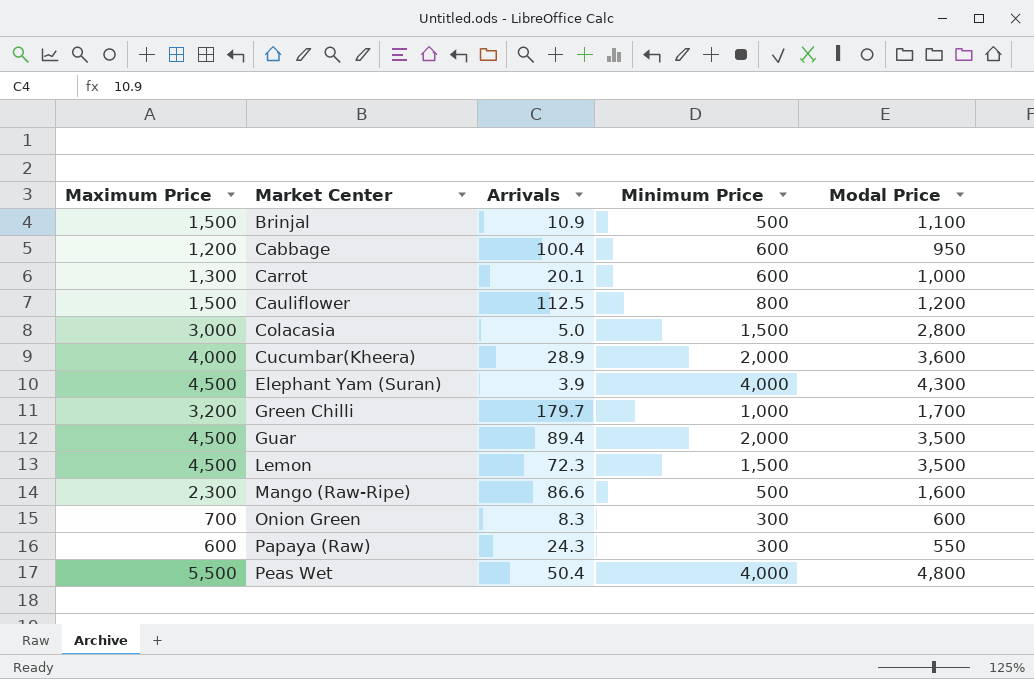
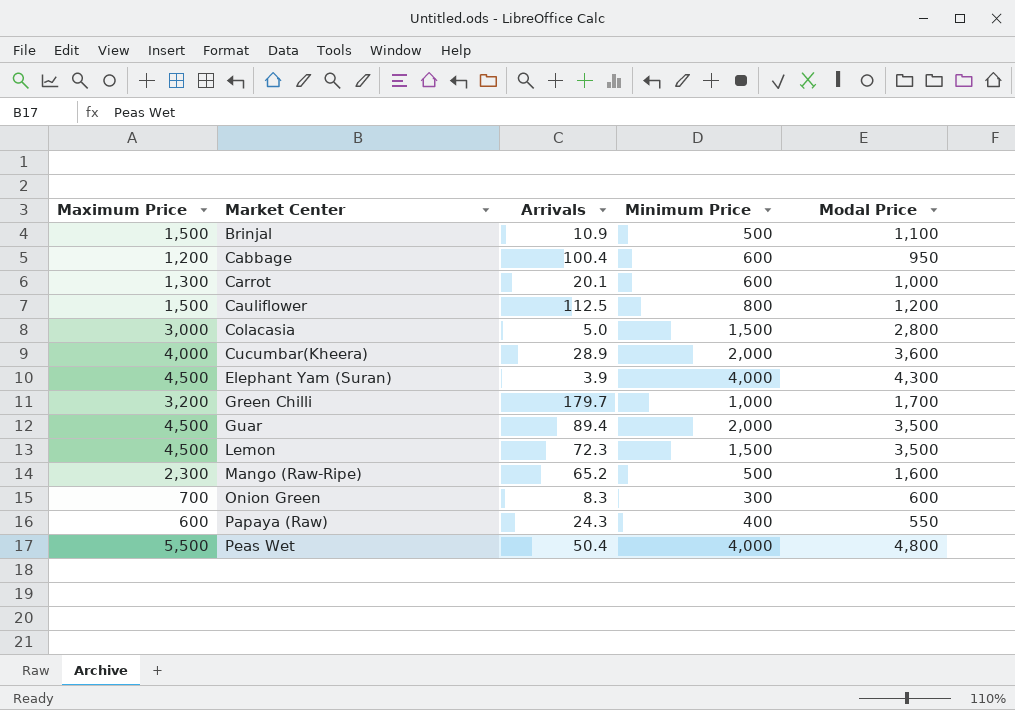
Mango (Raw-Ripe) | Arrivals: 86.6 -> 65.2
Papaya (Raw) | Minimum Price: 300 -> 400

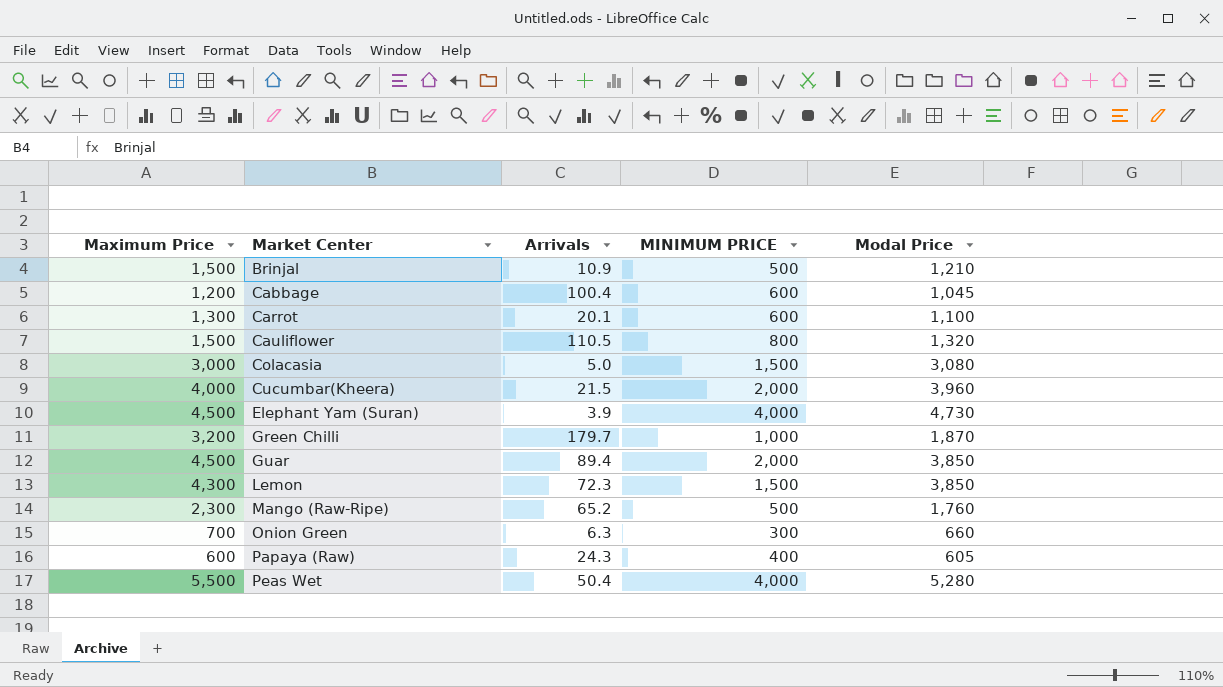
column name: Minimum Price -> MINIMUM PRICE
Brinjal | Modal Price: 1,100 -> 1,210
Cabbage | Modal Price: 950 -> 1,045
Carrot | Modal Price: 1,000 -> 1,100
Cauliflower | Arrivals: 112.5 -> 110.5
Cauliflower | Modal Price: 1,200 -> 1,320
Colacasia | Modal Price: 2,800 -> 3,080
Cucumbar(Kheera) | Arrivals: 28.9 -> 21.5
Cucumbar(Kheera) | Modal Price: 3,600 -> 3,960
Elephant Yam (Suran) | Modal Price: 4,300 -> 4,730
Green Chilli | Modal Price: 1,700 -> 1,870
Guar | Modal Price: 3,500 -> 3,850
Lemon | Maximum Price: 4,500 -> 4,300
Lemon | Modal Price: 3,500 -> 3,850
Mango (Raw-Ripe) | Modal Price: 1,600 -> 1,760
Onion Green | Arrivals: 8.3 -> 6.3
Onion Green | Modal Price: 600 -> 660
Papaya (Raw) | Modal Price: 550 -> 605
Peas Wet | Modal Price: 4,800 -> 5,280

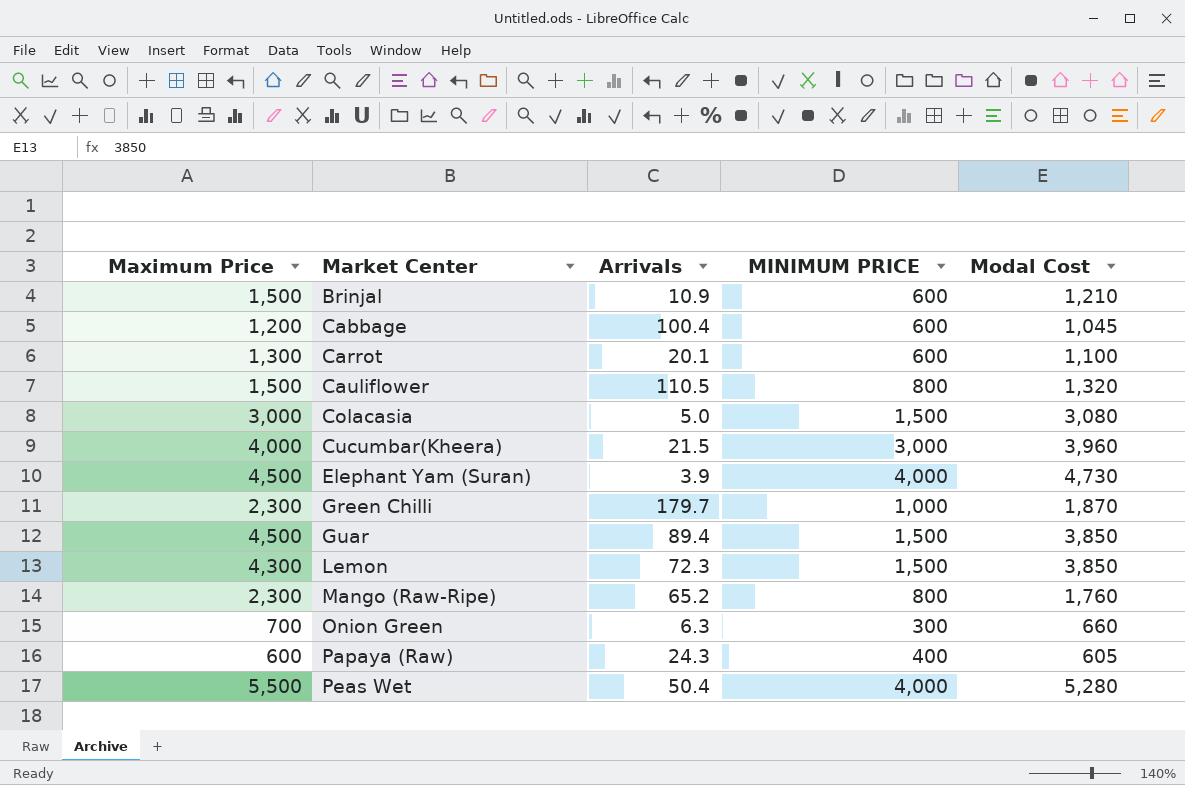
column name: Modal Price -> Modal Cost
Brinjal | MINIMUM PRICE: 500 -> 600
Cucumbar(Kheera) | MINIMUM PRICE: 2,000 -> 3,000
Green Chilli | Maximum Price: 3,200 -> 2,300
Guar | MINIMUM PRICE: 2,000 -> 1,500
Mango (Raw-Ripe) | MINIMUM PRICE: 500 -> 800

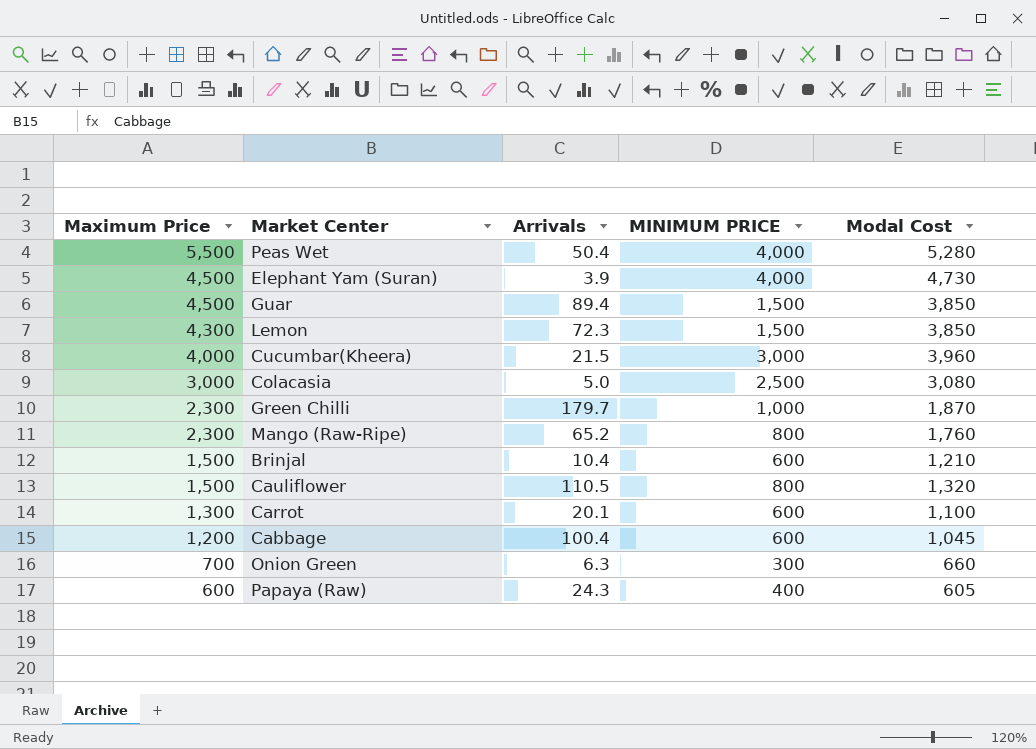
row order: Market Center ascending -> Maximum Price descending
Colacasia | MINIMUM PRICE: 1,500 -> 2,500
Brinjal | Arrivals: 10.9 -> 10.4

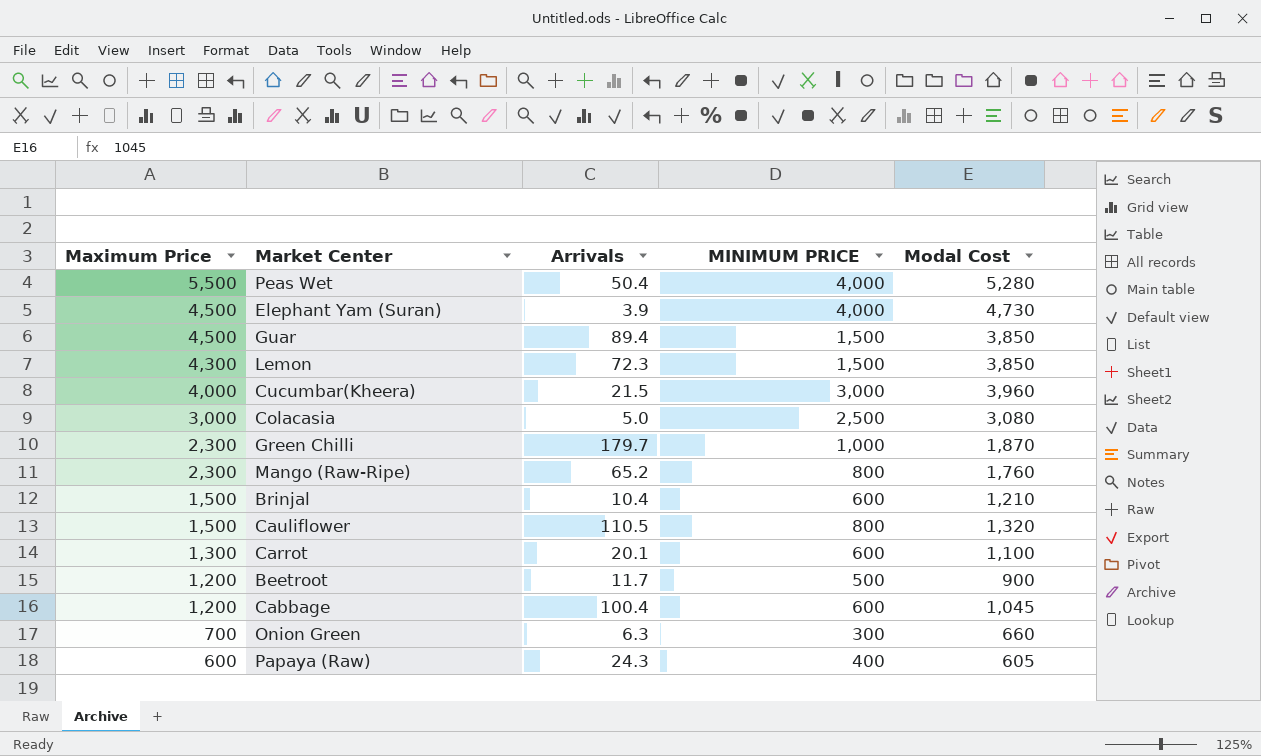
row Beetroot: none -> 1,200 | 11.7 | 500 | 900

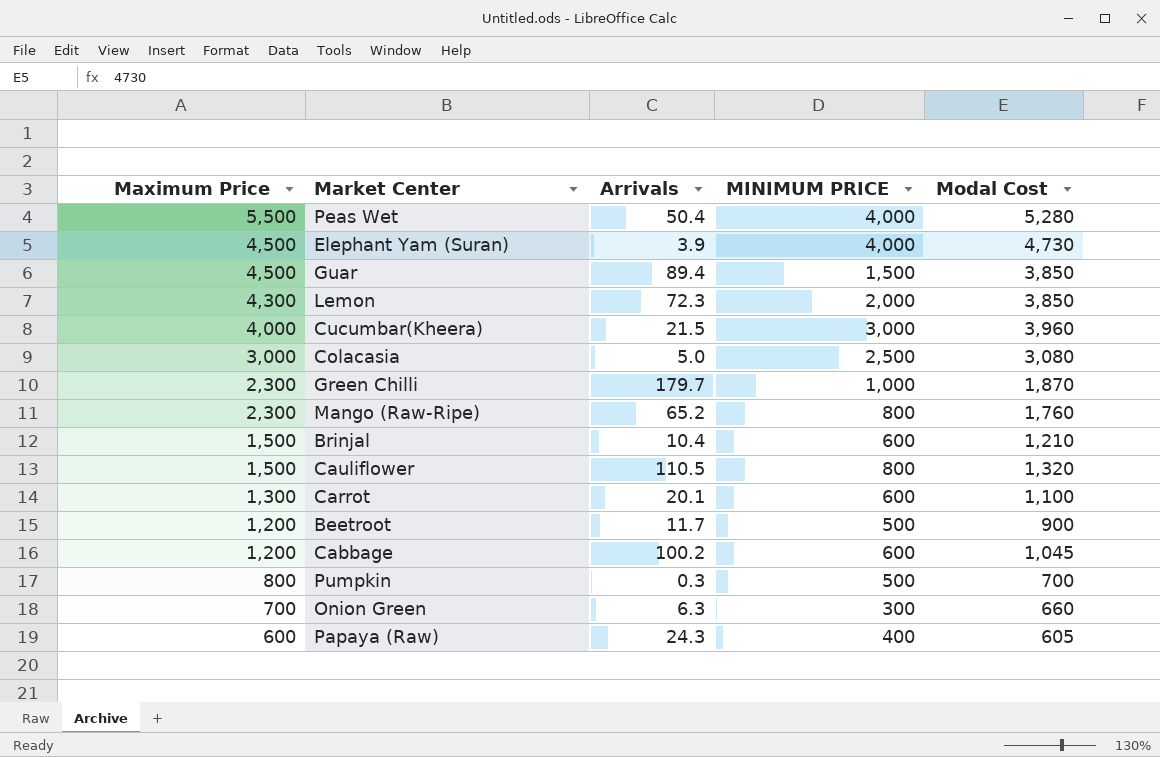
Lemon | MINIMUM PRICE: 1,500 -> 2,000
Cabbage | Arrivals: 100.4 -> 100.2
row Pumpkin: none -> 800 | 0.3 | 500 | 700

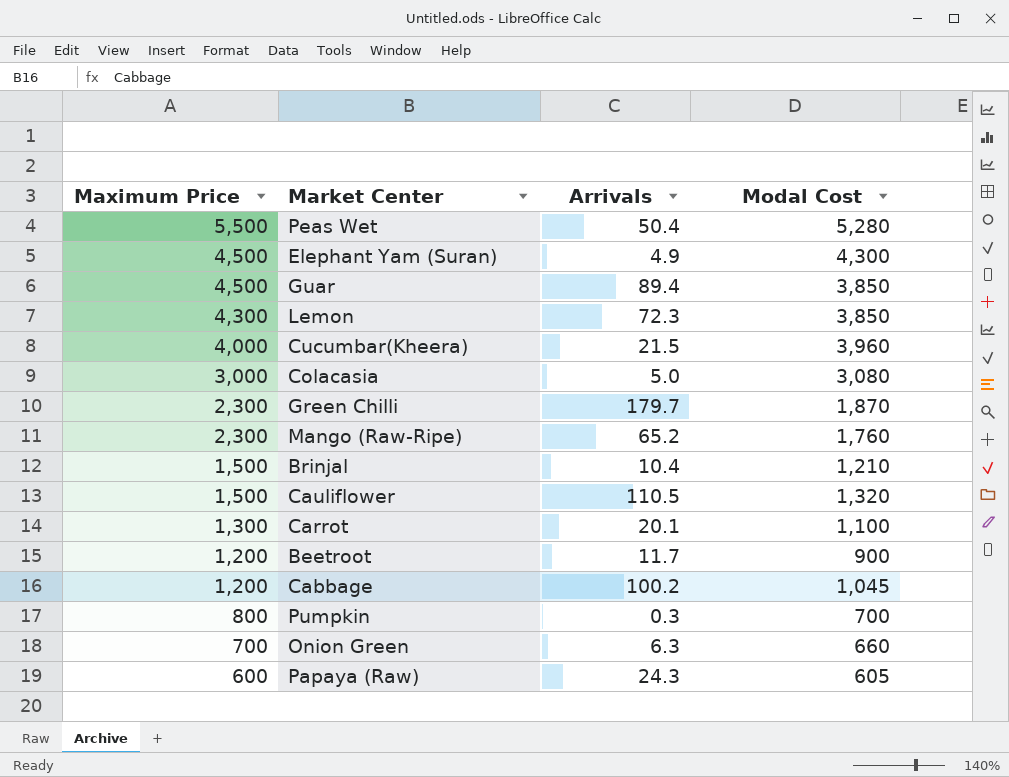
column MINIMUM PRICE | position: 4 -> none
Elephant Yam (Suran) | Arrivals: 3.9 -> 4.9
Elephant Yam (Suran) | Modal Cost: 4,730 -> 4,300

